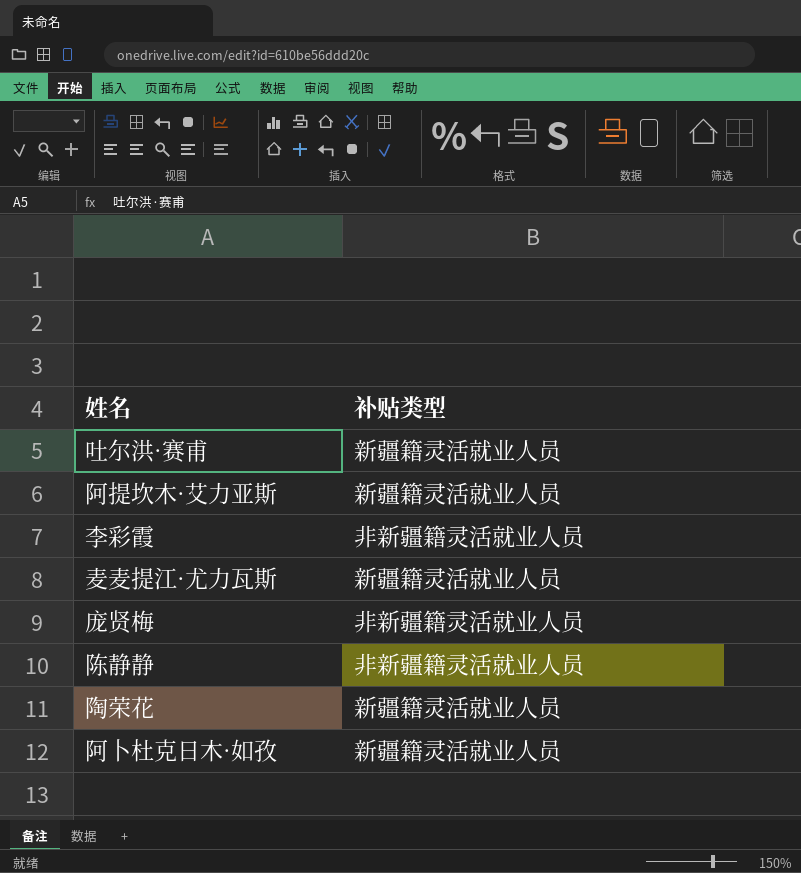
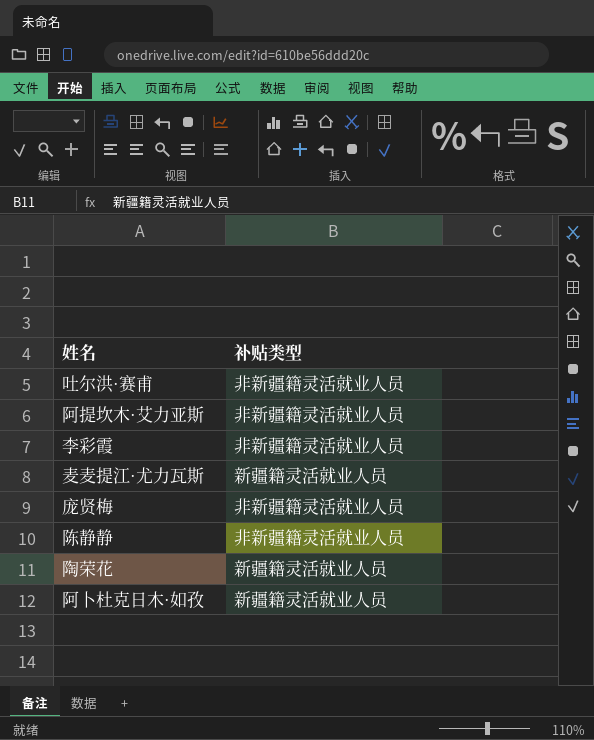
吐尔洪·赛甫 | 补贴类型: 新疆籍灵活就业人员 -> 非新疆籍灵活就业人员
阿提坎木·艾力亚斯 | 补贴类型: 新疆籍灵活就业人员 -> 非新疆籍灵活就业人员

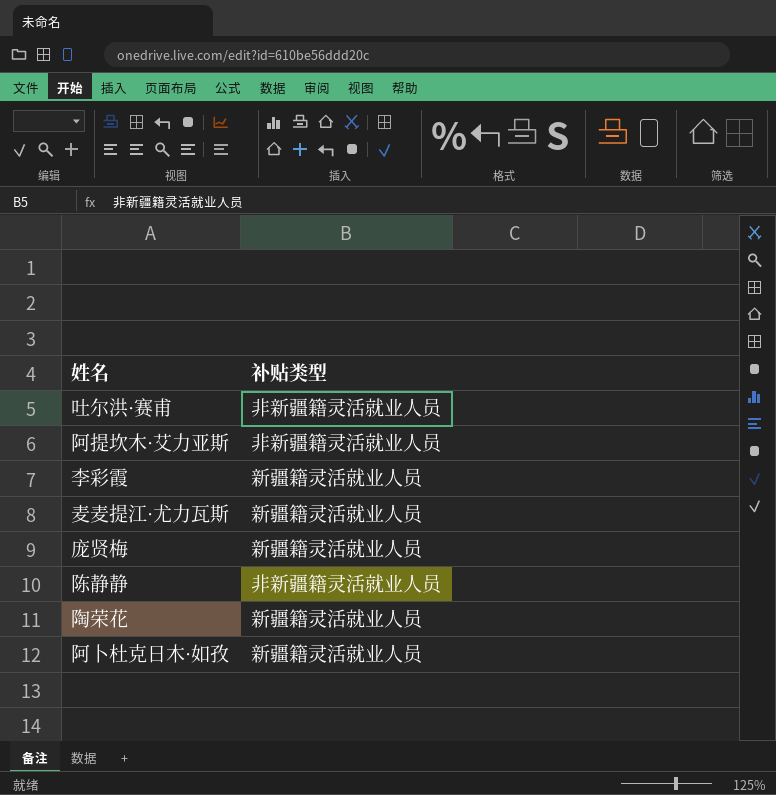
李彩霞 | 补贴类型: 非新疆籍灵活就业人员 -> 新疆籍灵活就业人员
庞贤梅 | 补贴类型: 非新疆籍灵活就业人员 -> 新疆籍灵活就业人员

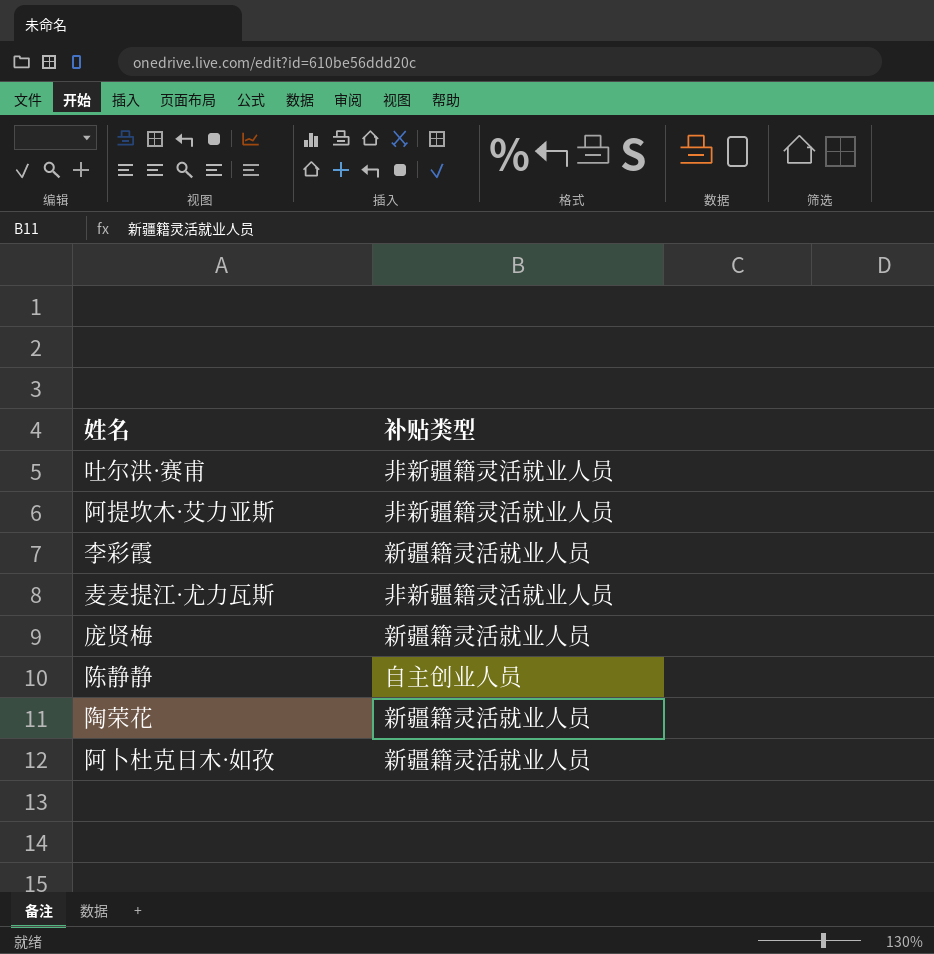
麦麦提江·尤力瓦斯 | 补贴类型: 新疆籍灵活就业人员 -> 非新疆籍灵活就业人员
陈静静 | 补贴类型: 非新疆籍灵活就业人员 -> 自主创业人员

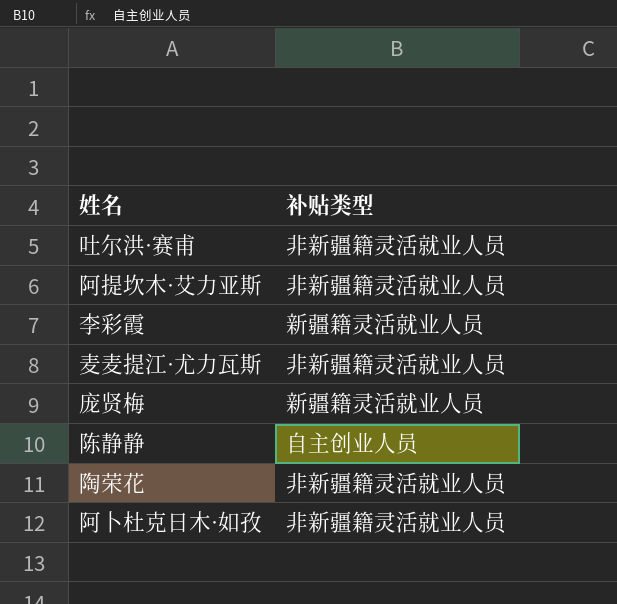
陶荣花 | 补贴类型: 新疆籍灵活就业人员 -> 非新疆籍灵活就业人员
阿卜杜克日木·如孜 | 补贴类型: 新疆籍灵活就业人员 -> 非新疆籍灵活就业人员

